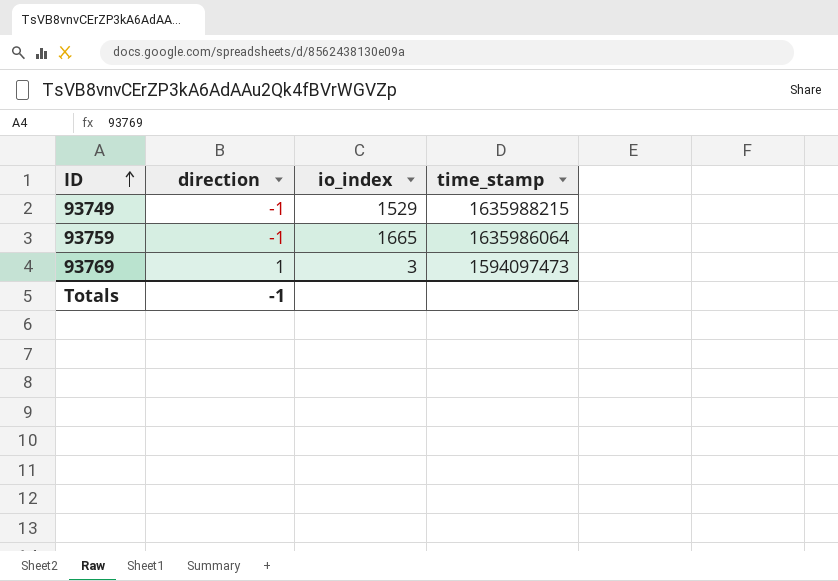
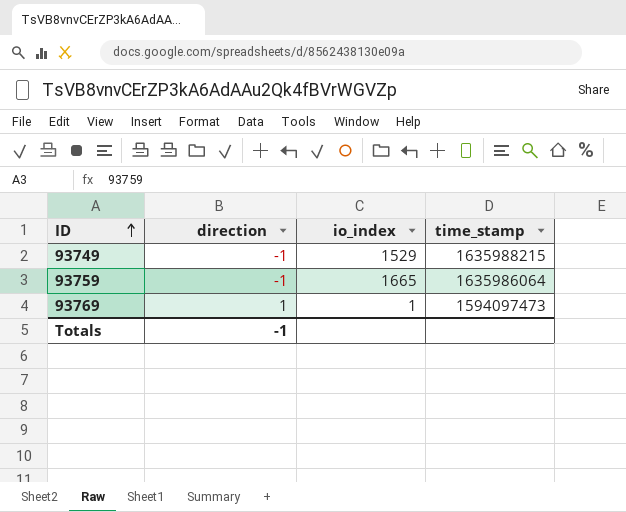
93769 | io_index: 3 -> 1

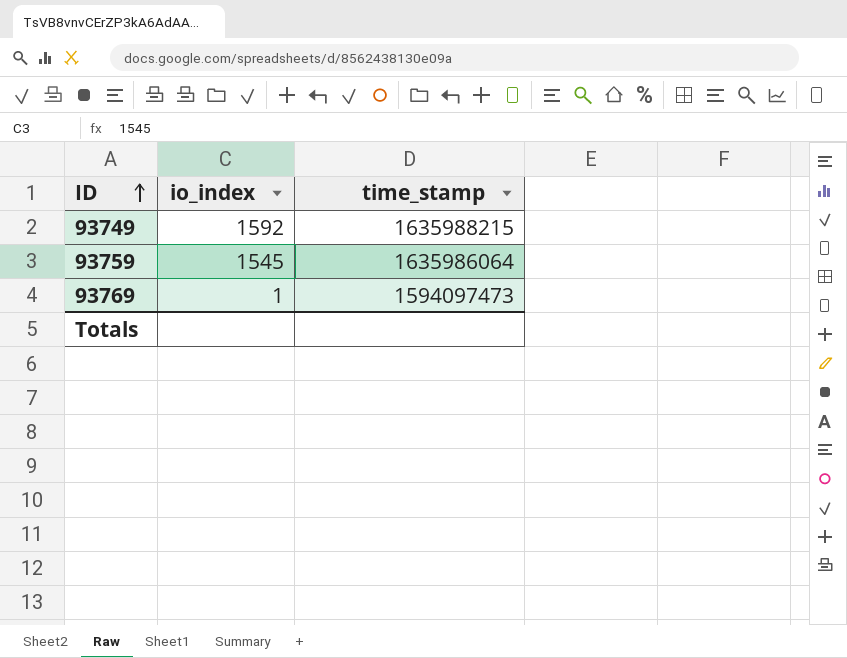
column direction | position: 2 -> none
93749 | io_index: 1529 -> 1592
93759 | io_index: 1665 -> 1545

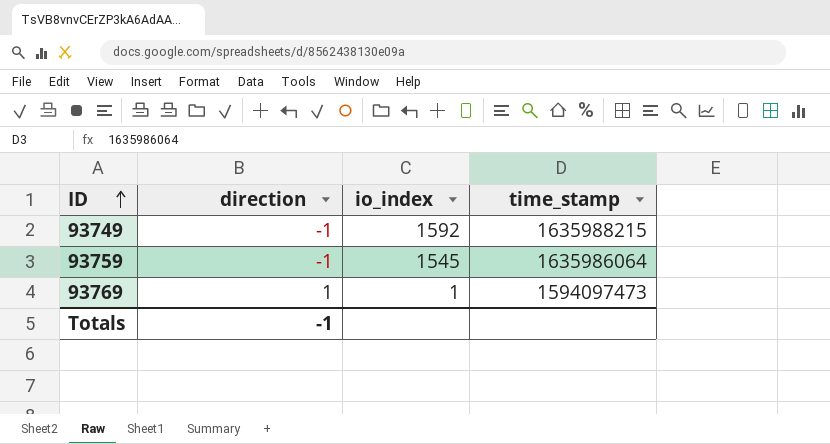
column direction | position: none -> 2

